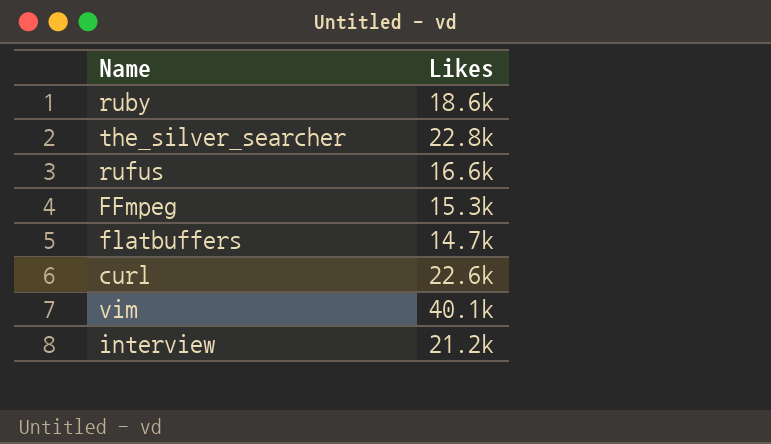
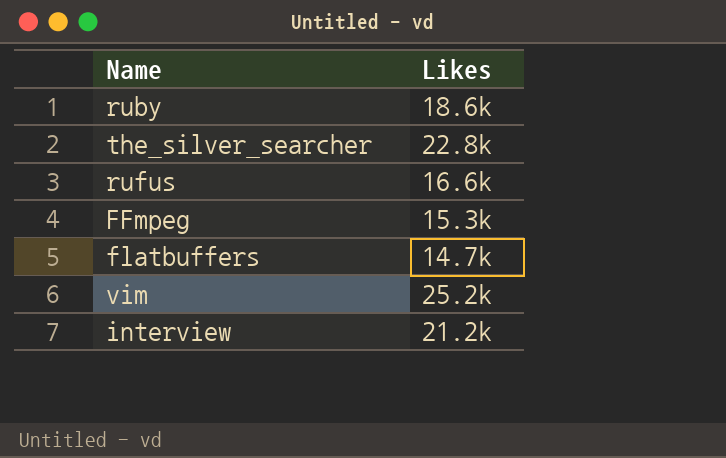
row curl: 22.6k -> none
vim | Likes: 40.1k -> 25.2k

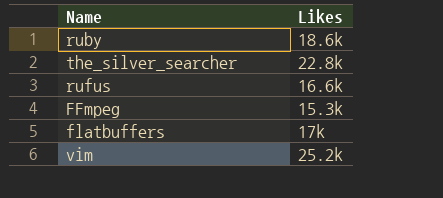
row interview: 21.2k -> none
flatbuffers | Likes: 14.7k -> 17k

